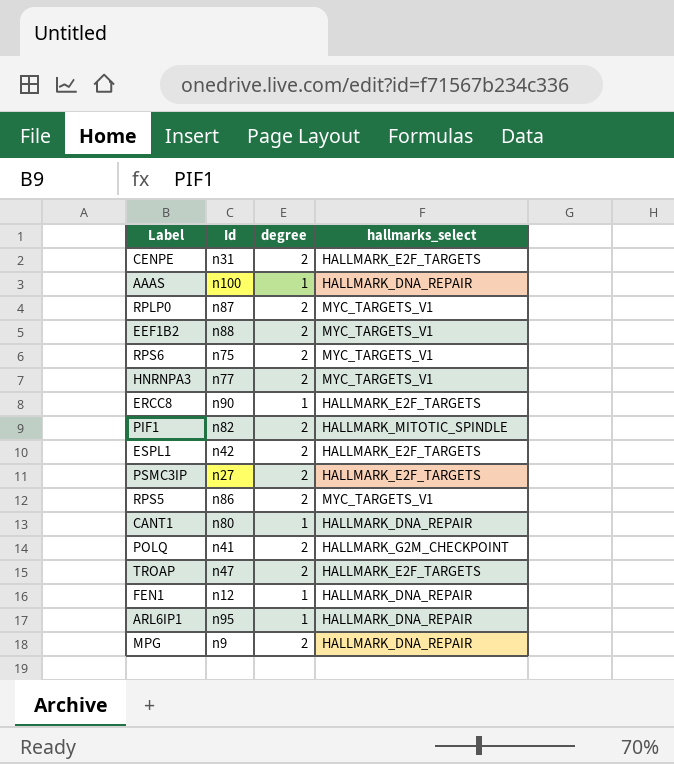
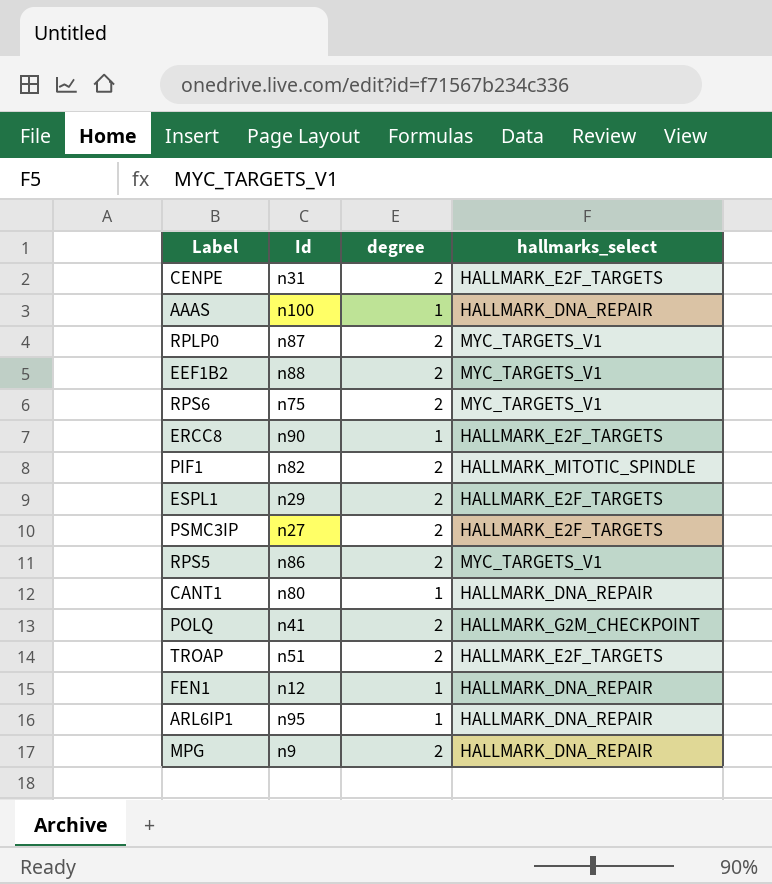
row HNRNPA3: n77 | 2 | MYC_TARGETS_V1 -> none
ESPL1 | Id: n42 -> n29
TROAP | Id: n47 -> n51

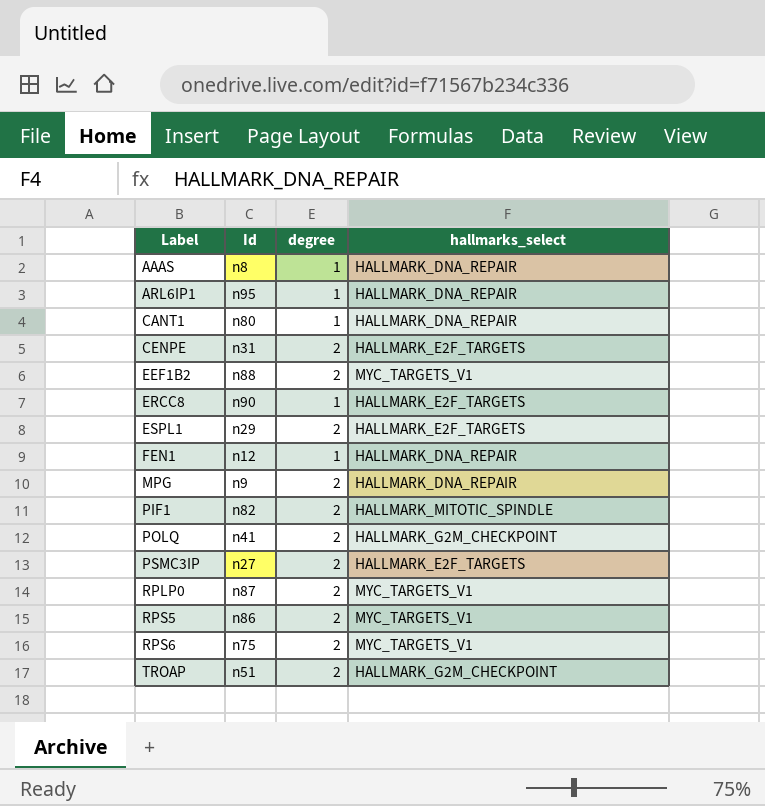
row order: none -> Label ascending
AAAS | Id: n100 -> n8
TROAP | hallmarks_select: HALLMARK_E2F_TARGETS -> HALLMARK_G2M_CHECKPOINT

